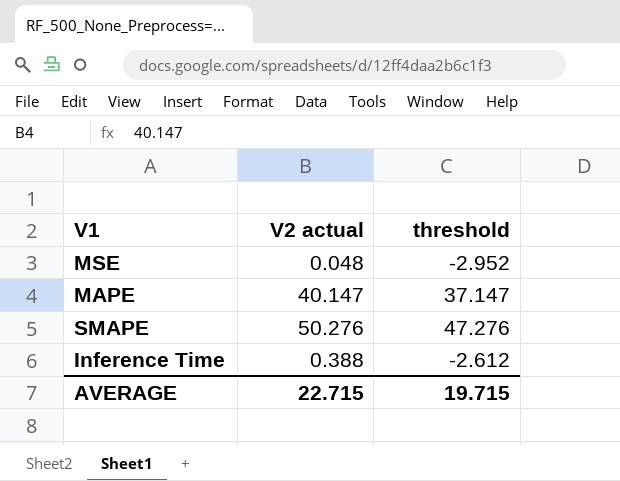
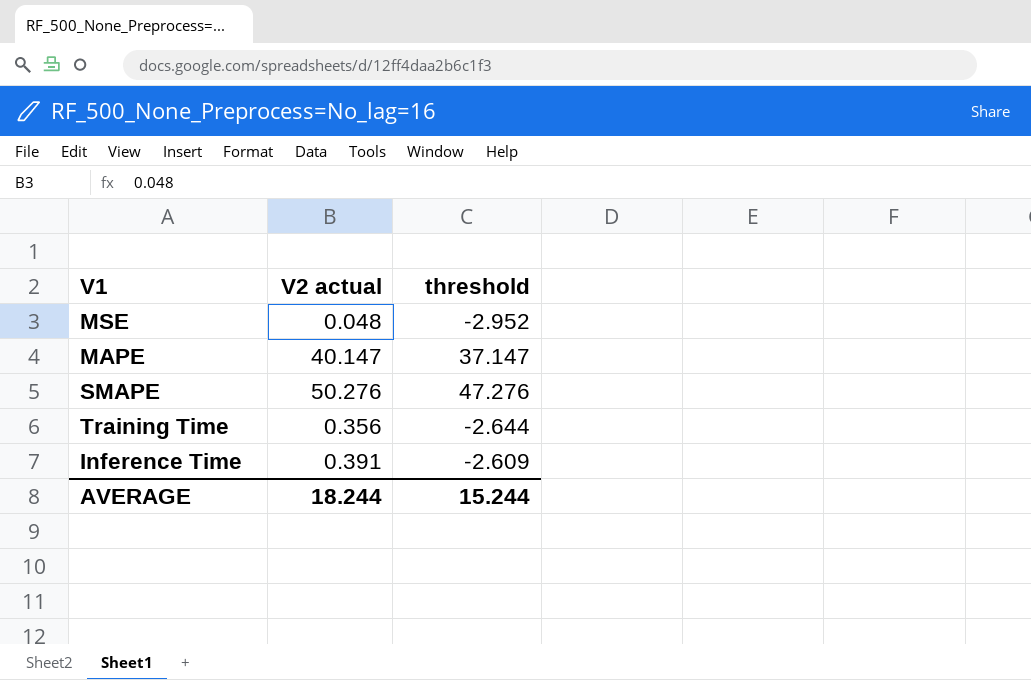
row Training Time: none -> 0.356 | -2.644
Inference Time | V2 actual: 0.388 -> 0.391
Inference Time | threshold: -2.612 -> -2.609
AVERAGE | V2 actual: 22.715 -> 18.244
AVERAGE | threshold: 19.715 -> 15.244

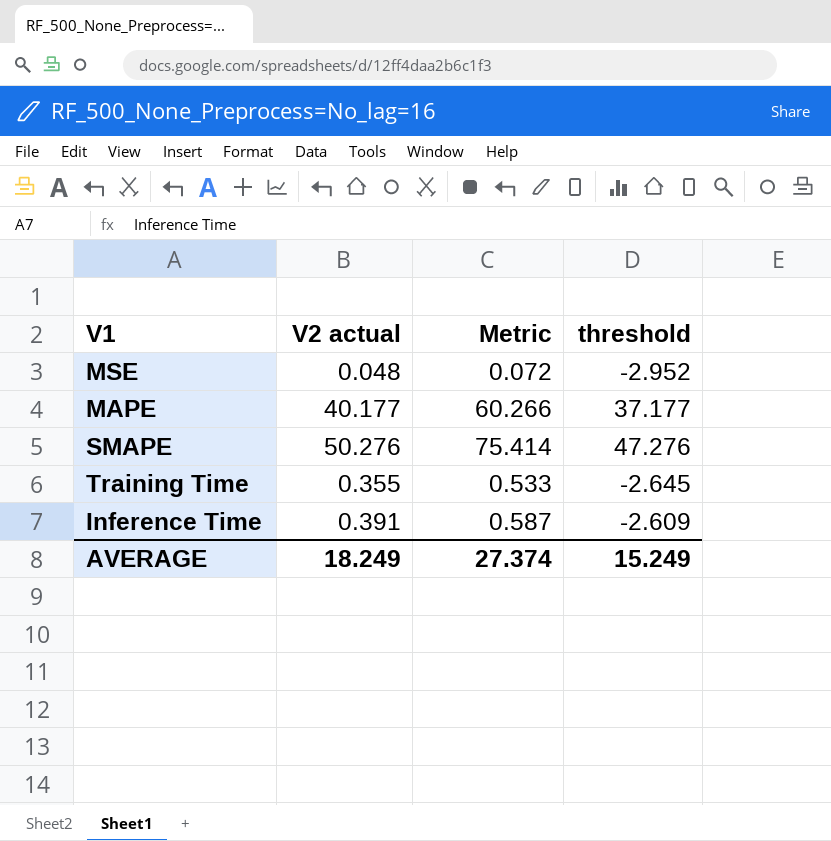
column Metric | formula: none -> [V2 actual] * 1.5
MAPE | V2 actual: 40.147 -> 40.177
MAPE | threshold: 37.147 -> 37.177
Training Time | V2 actual: 0.356 -> 0.355
Training Time | threshold: -2.644 -> -2.645
AVERAGE | V2 actual: 18.244 -> 18.249
AVERAGE | threshold: 15.244 -> 15.249

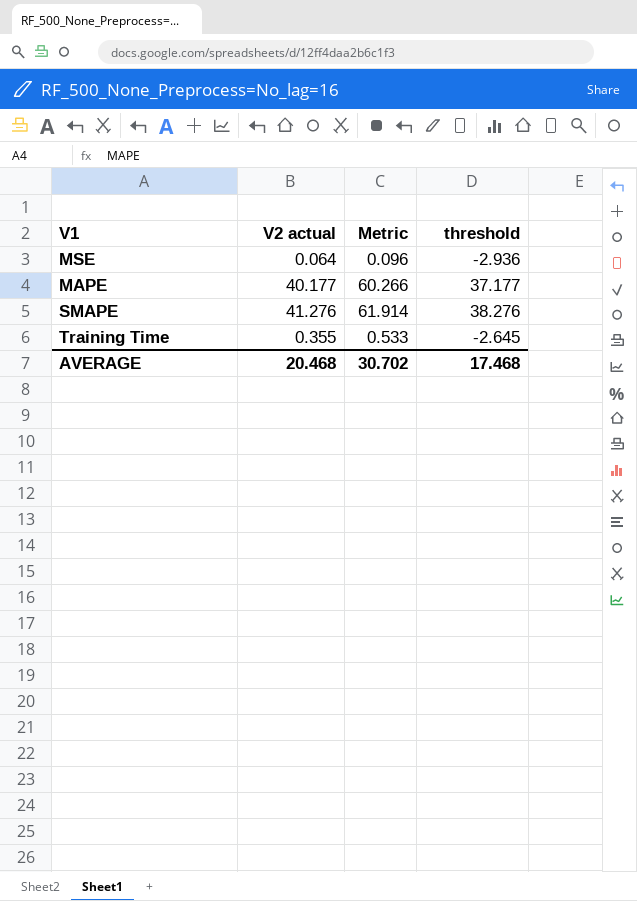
row Inference Time: 0.391 | 0.587 | -2.609 -> none
MSE | V2 actual: 0.048 -> 0.064
MSE | Metric: 0.072 -> 0.096
MSE | threshold: -2.952 -> -2.936
SMAPE | V2 actual: 50.276 -> 41.276
SMAPE | Metric: 75.414 -> 61.914
SMAPE | threshold: 47.276 -> 38.276
AVERAGE | V2 actual: 18.249 -> 20.468
AVERAGE | Metric: 27.374 -> 30.702
AVERAGE | threshold: 15.249 -> 17.468

